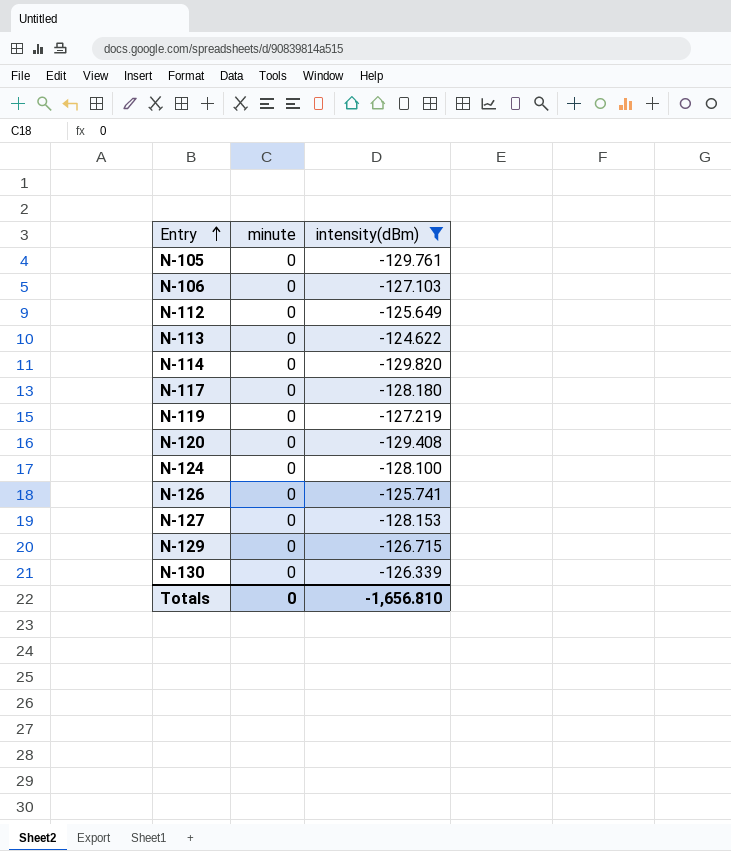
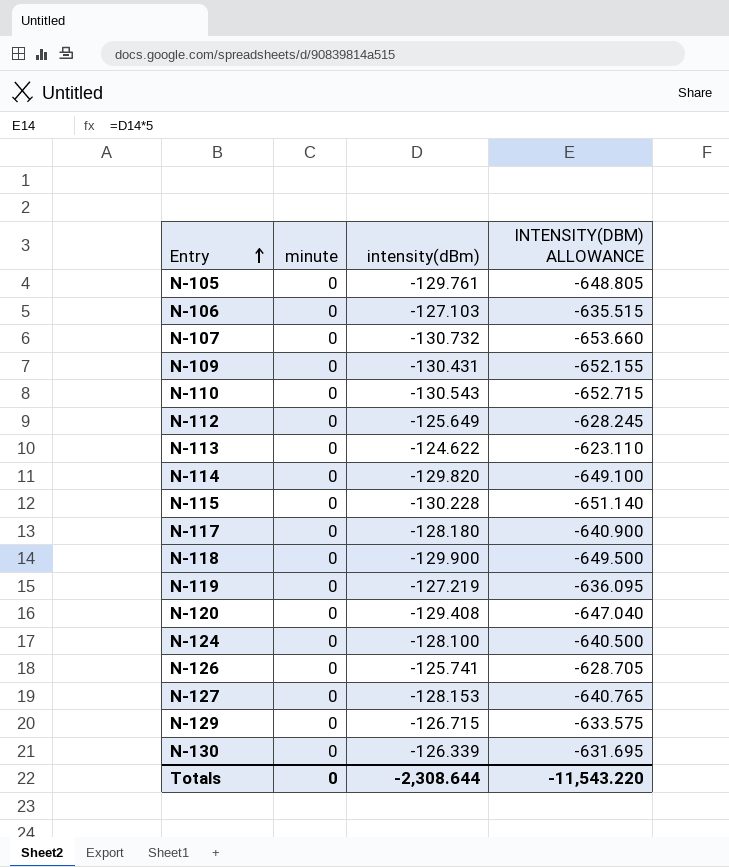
filter: intensity(dBm) >= -129.820 -> none
column INTENSITY(DBM) ALLOWANCE | formula: none -> [intensity(dBm)] * 5
Totals | intensity(dBm): -1,656.810 -> -2,308.644

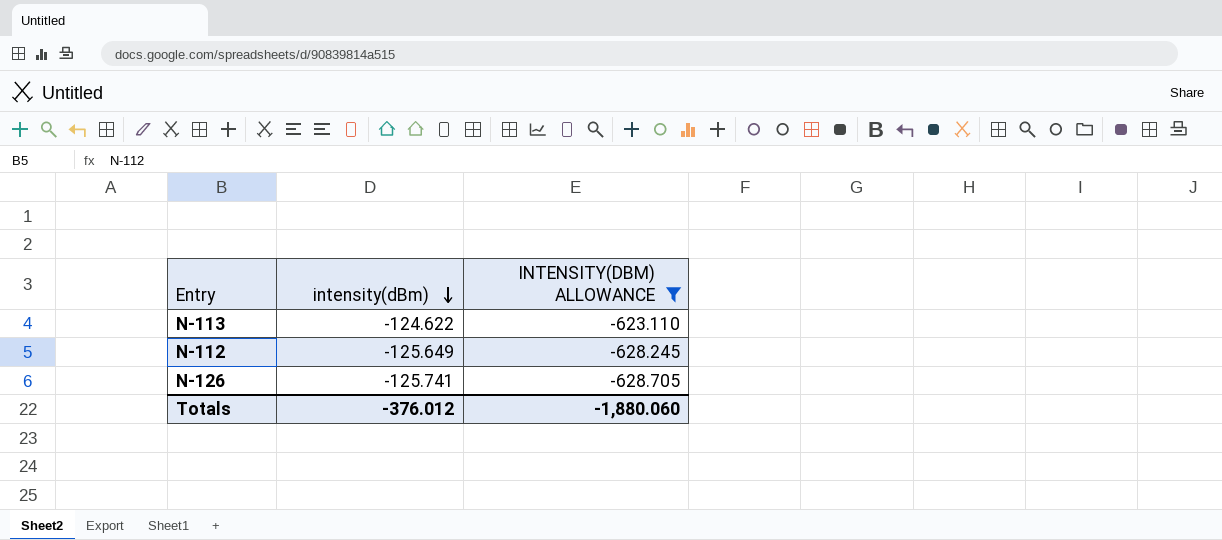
filter: none -> INTENSITY(DBM) ALLOWANCE >= -628.705
row order: Entry ascending -> intensity(dBm) descending
column minute | position: 2 -> none
Totals | intensity(dBm): -2,308.644 -> -376.012
Totals | INTENSITY(DBM) ALLOWANCE: -11,543.220 -> -1,880.060

